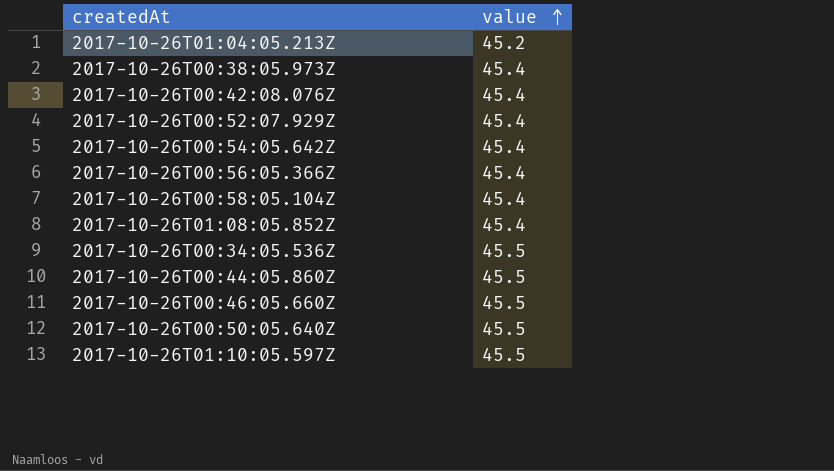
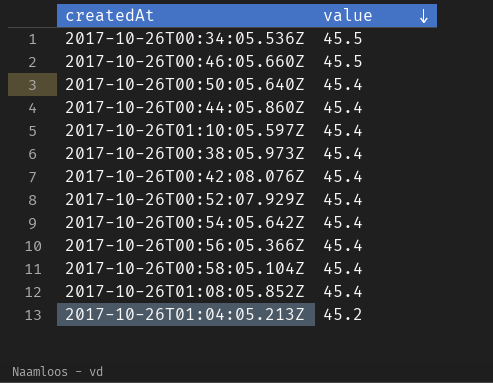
row order: value ascending -> value descending
2017-10-26T00:50:05.640Z | value: 45.5 -> 45.4
2017-10-26T00:44:05.860Z | value: 45.5 -> 45.4
2017-10-26T01:10:05.597Z | value: 45.5 -> 45.4

